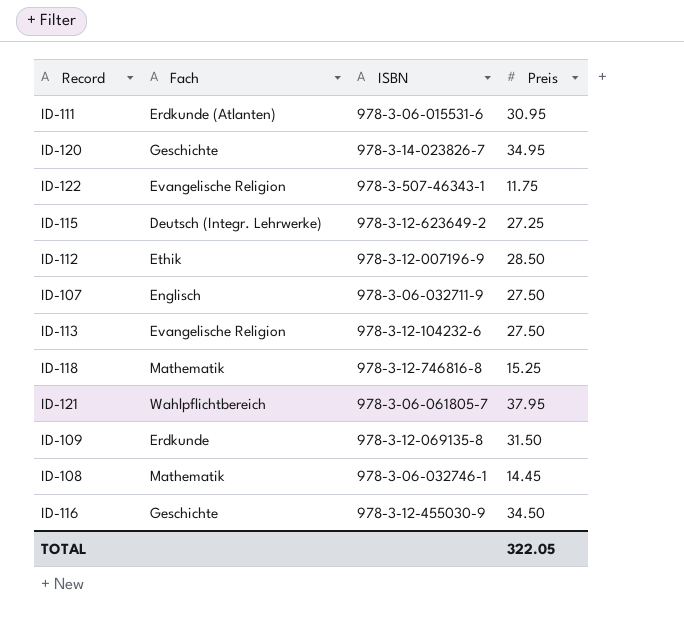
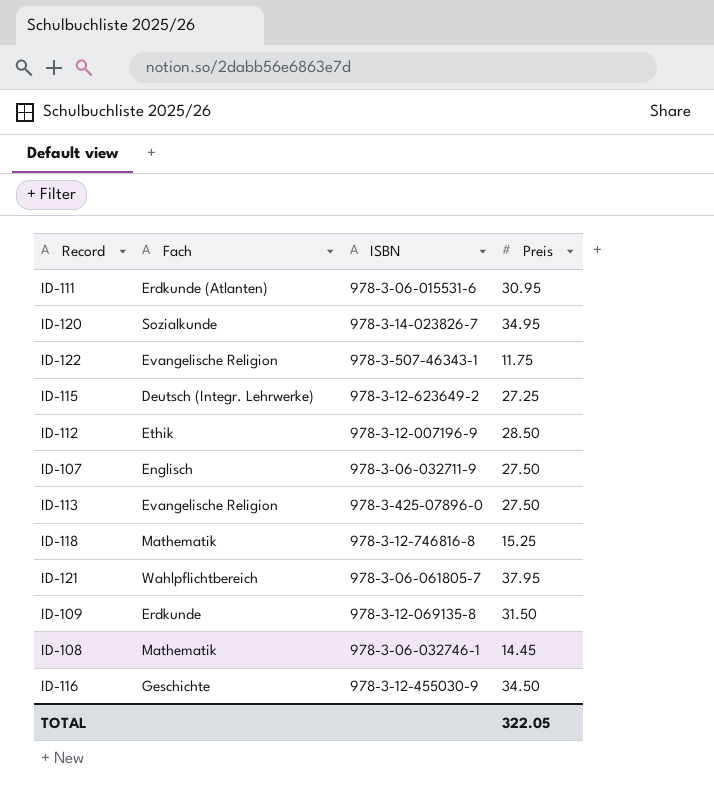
ID-120 | Fach: Geschichte -> Sozialkunde
ID-113 | ISBN: 978-3-12-104232-6 -> 978-3-425-07896-0

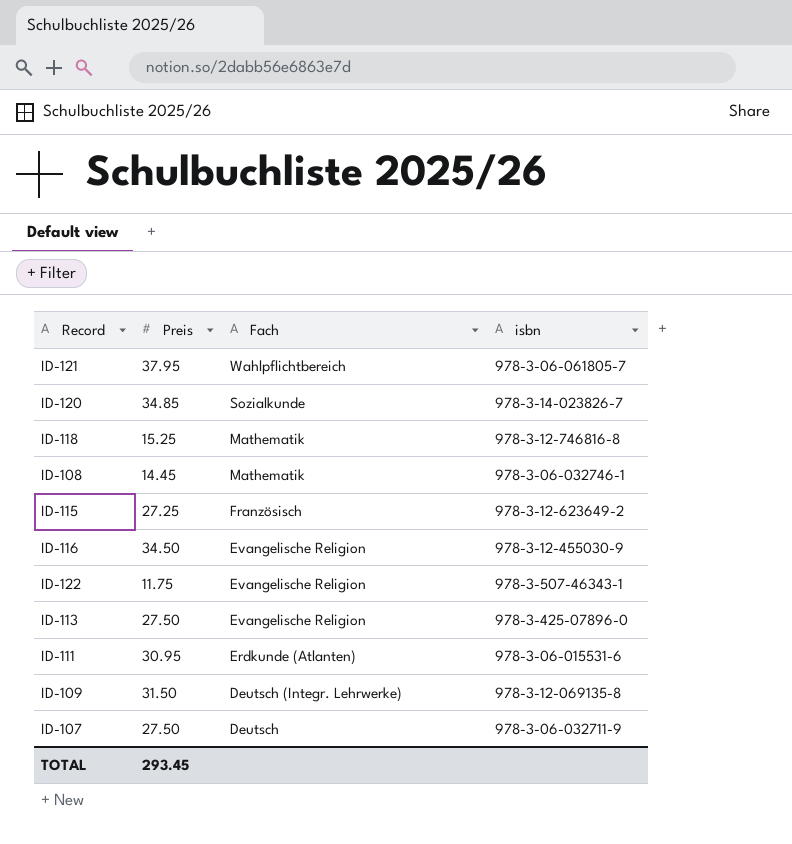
row order: none -> Fach descending
column Preis | position: 4 -> 2
column name: ISBN -> isbn
row ID-112: Ethik | 978-3-12-007196-9 | 28.50 -> none
ID-120 | Preis: 34.95 -> 34.85
ID-115 | Fach: Deutsch (Integr. Lehrwerke) -> Französisch
ID-116 | Fach: Geschichte -> Evangelische Religion
ID-109 | Fach: Erdkunde -> Deutsch (Integr. Lehrwerke)
ID-107 | Fach: Englisch -> Deutsch
TOTAL | Preis: 322.05 -> 293.45

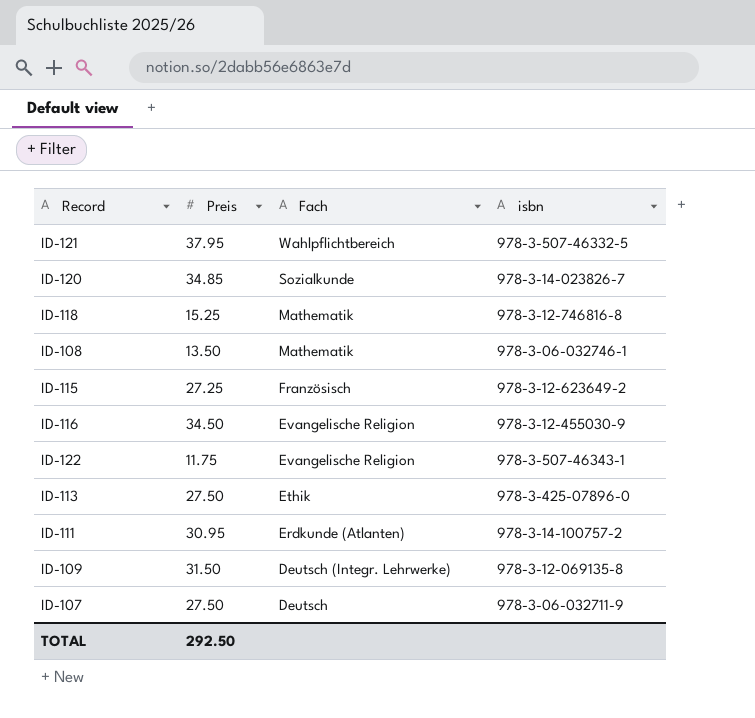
ID-121 | isbn: 978-3-06-061805-7 -> 978-3-507-46332-5
ID-108 | Preis: 14.45 -> 13.50
ID-113 | Fach: Evangelische Religion -> Ethik
ID-111 | isbn: 978-3-06-015531-6 -> 978-3-14-100757-2
TOTAL | Preis: 293.45 -> 292.50

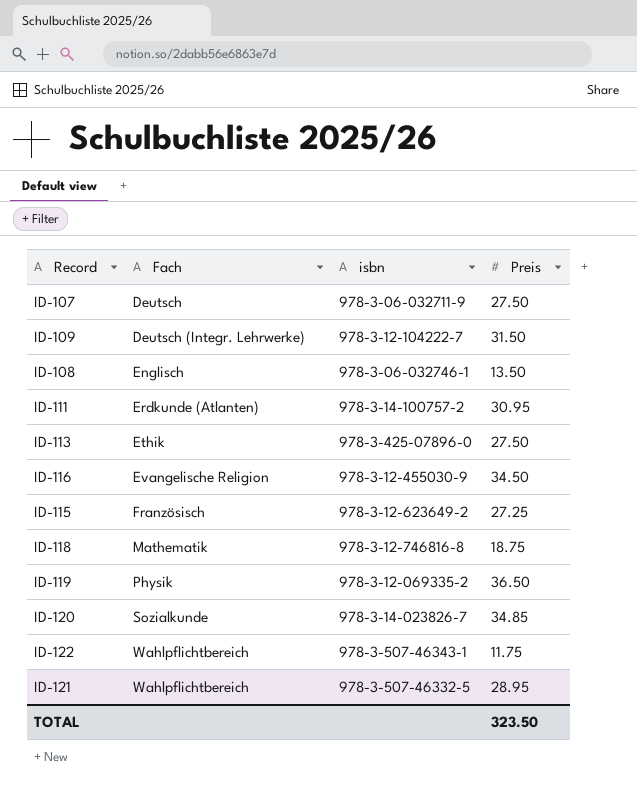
row order: Fach descending -> Fach ascending
column Preis | position: 2 -> 4
ID-109 | isbn: 978-3-12-069135-8 -> 978-3-12-104222-7
ID-108 | Fach: Mathematik -> Englisch
ID-118 | Preis: 15.25 -> 18.75
row ID-119: none -> Physik | 978-3-12-069335-2 | 36.50
ID-122 | Fach: Evangelische Religion -> Wahlpflichtbereich
ID-121 | Preis: 37.95 -> 28.95
TOTAL | Preis: 292.50 -> 323.50

